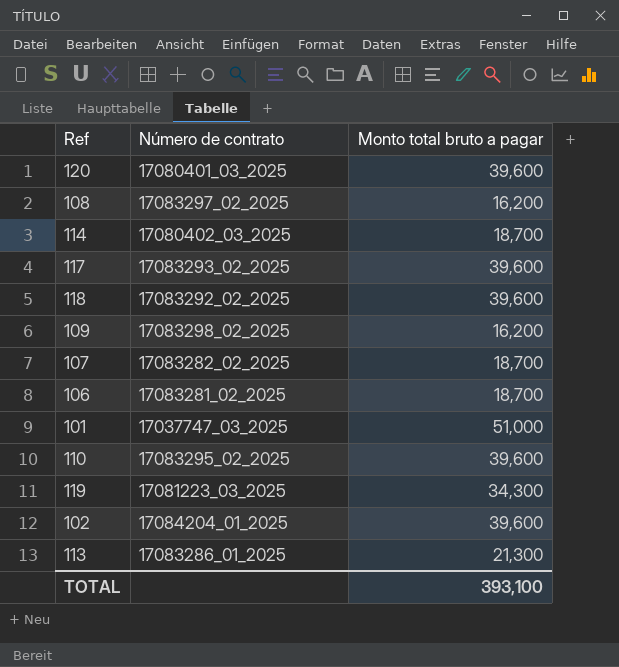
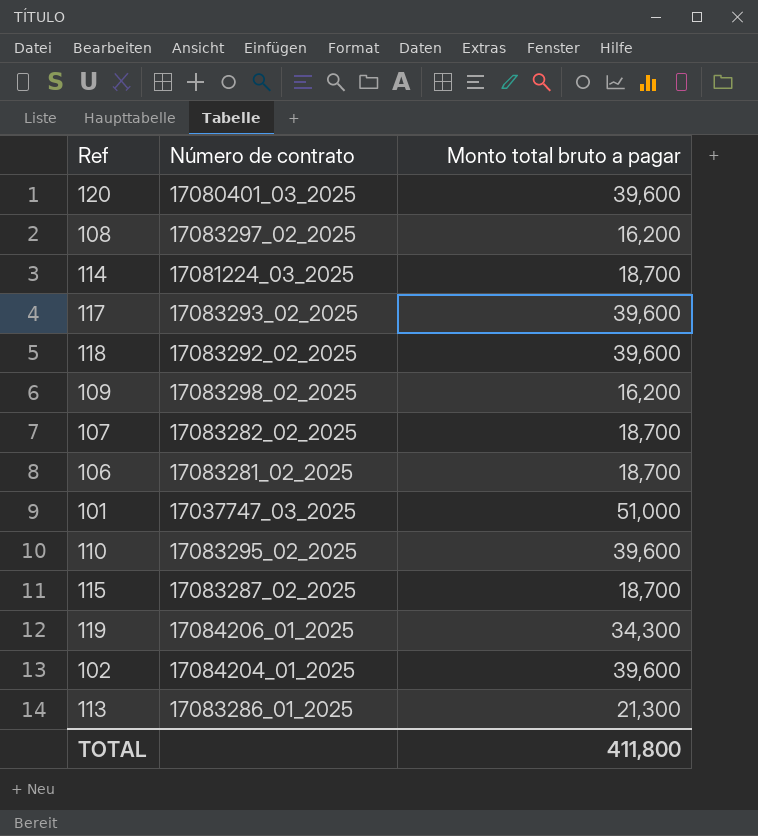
114 | Número de contrato: 17080402_03_2025 -> 17081224_03_2025
row 115: none -> 17083287_02_2025 | 18,700
119 | Número de contrato: 17081223_03_2025 -> 17084206_01_2025
TOTAL | Monto total bruto a pagar: 393,100 -> 411,800

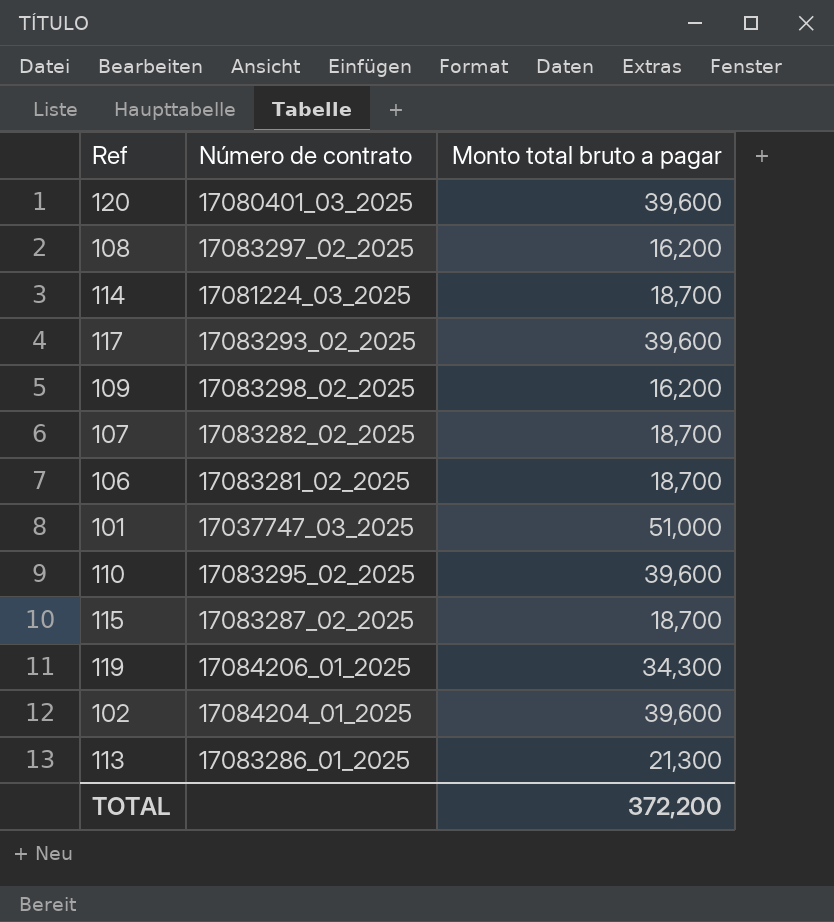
row 118: 17083292_02_2025 | 39,600 -> none
TOTAL | Monto total bruto a pagar: 411,800 -> 372,200

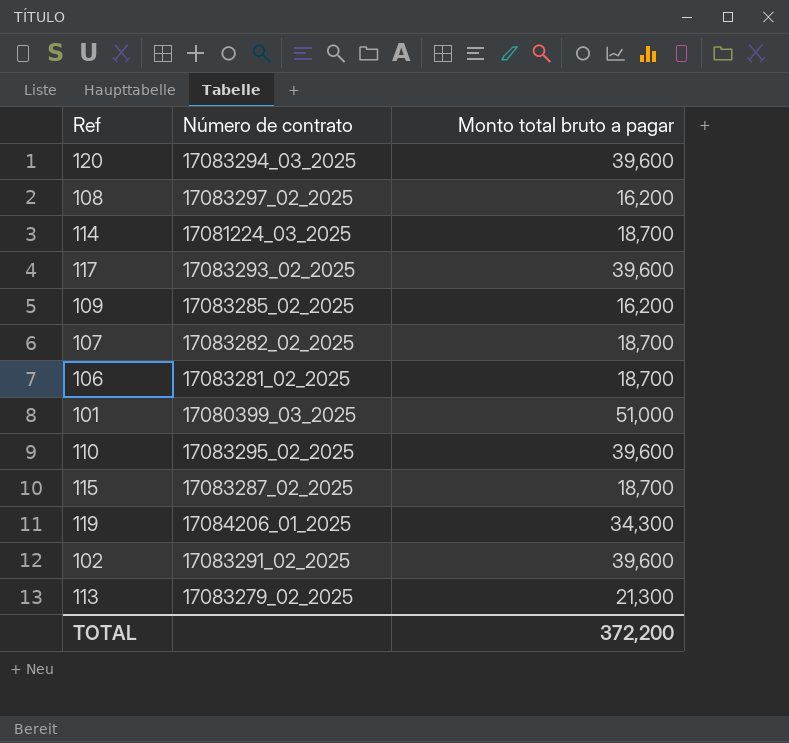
120 | Número de contrato: 17080401_03_2025 -> 17083294_03_2025
109 | Número de contrato: 17083298_02_2025 -> 17083285_02_2025
101 | Número de contrato: 17037747_03_2025 -> 17080399_03_2025
102 | Número de contrato: 17084204_01_2025 -> 17083291_02_2025
113 | Número de contrato: 17083286_01_2025 -> 17083279_02_2025

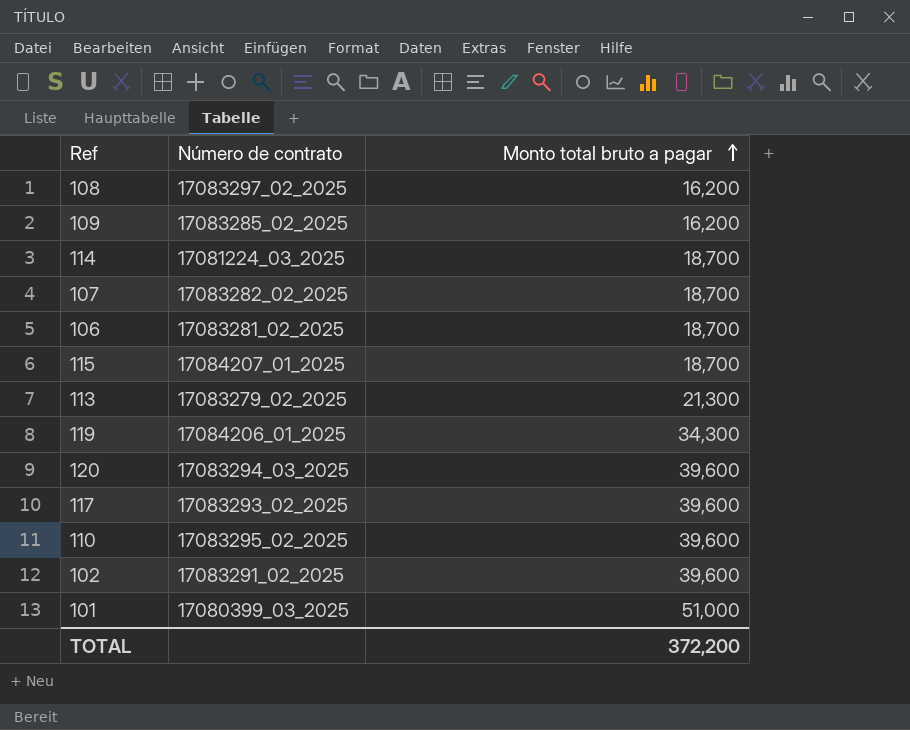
row order: none -> Monto total bruto a pagar ascending
115 | Número de contrato: 17083287_02_2025 -> 17084207_01_2025

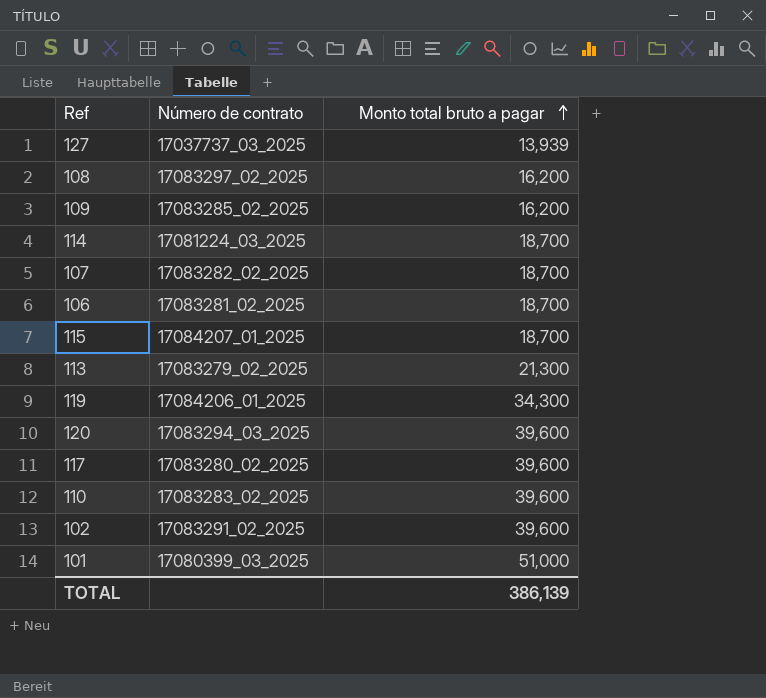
row 127: none -> 17037737_03_2025 | 13,939
117 | Número de contrato: 17083293_02_2025 -> 17083280_02_2025
110 | Número de contrato: 17083295_02_2025 -> 17083283_02_2025
TOTAL | Monto total bruto a pagar: 372,200 -> 386,139

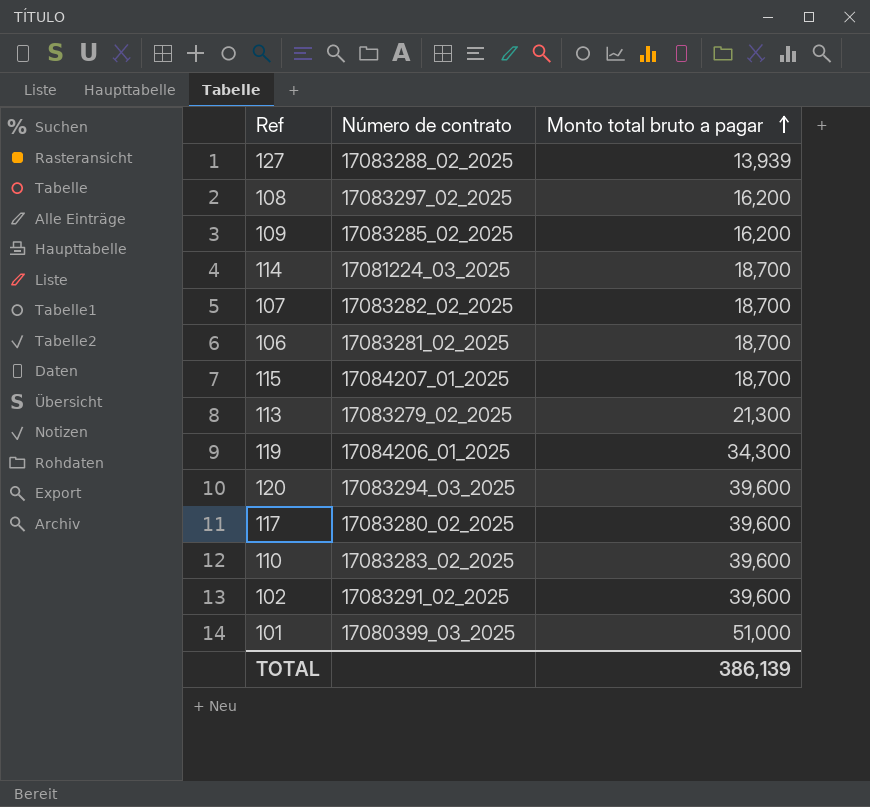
127 | Número de contrato: 17037737_03_2025 -> 17083288_02_2025

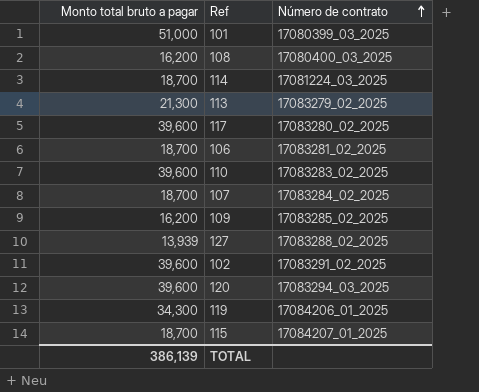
row order: Monto total bruto a pagar ascending -> Número de contrato ascending
column Monto total bruto a pagar | position: 3 -> 1
108 | Número de contrato: 17083297_02_2025 -> 17080400_03_2025
107 | Número de contrato: 17083282_02_2025 -> 17083284_02_2025

